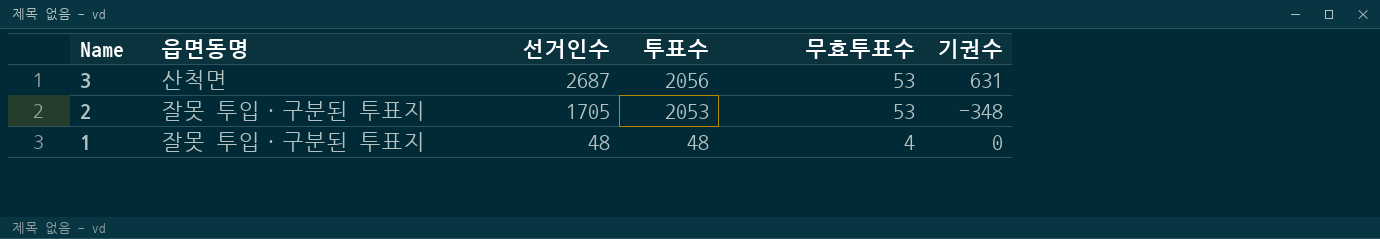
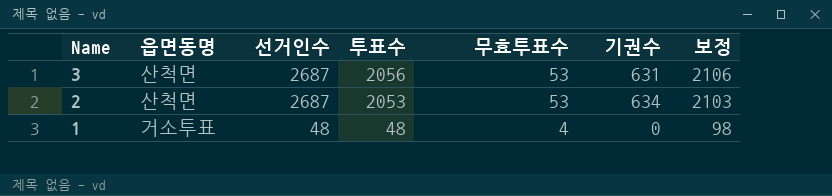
column 보정 | formula: none -> [투표수] + 50
2 | 읍면동명: 잘못 투입·구분된 투표지 -> 산척면
2 | 선거인수: 1705 -> 2687
2 | 기권수: -348 -> 634
1 | 읍면동명: 잘못 투입·구분된 투표지 -> 거소투표

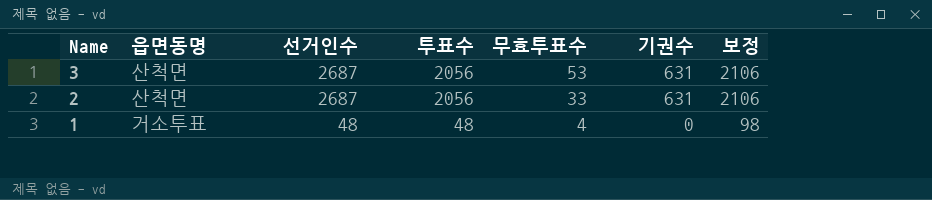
2 | 투표수: 2053 -> 2056
2 | 무효투표수: 53 -> 33
2 | 기권수: 634 -> 631
2 | 보정: 2103 -> 2106

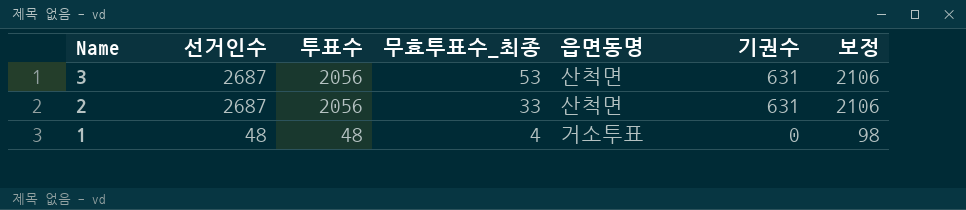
column name: 무효투표수 -> 무효투표수_최종
column 읍면동명 | position: 2 -> 5

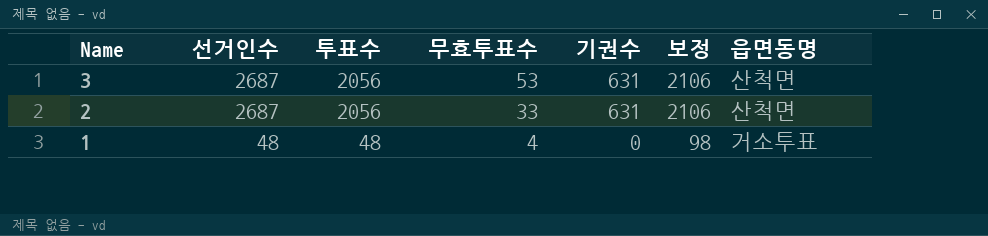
column name: 무효투표수_최종 -> 무효투표수
column 읍면동명 | position: 5 -> 7

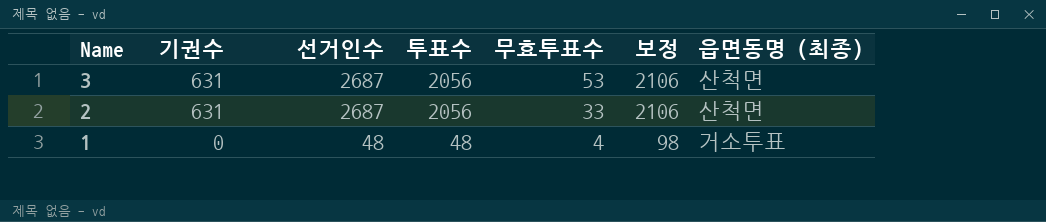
column 기권수 | position: 5 -> 2
column name: 읍면동명 -> 읍면동명 (최종)

